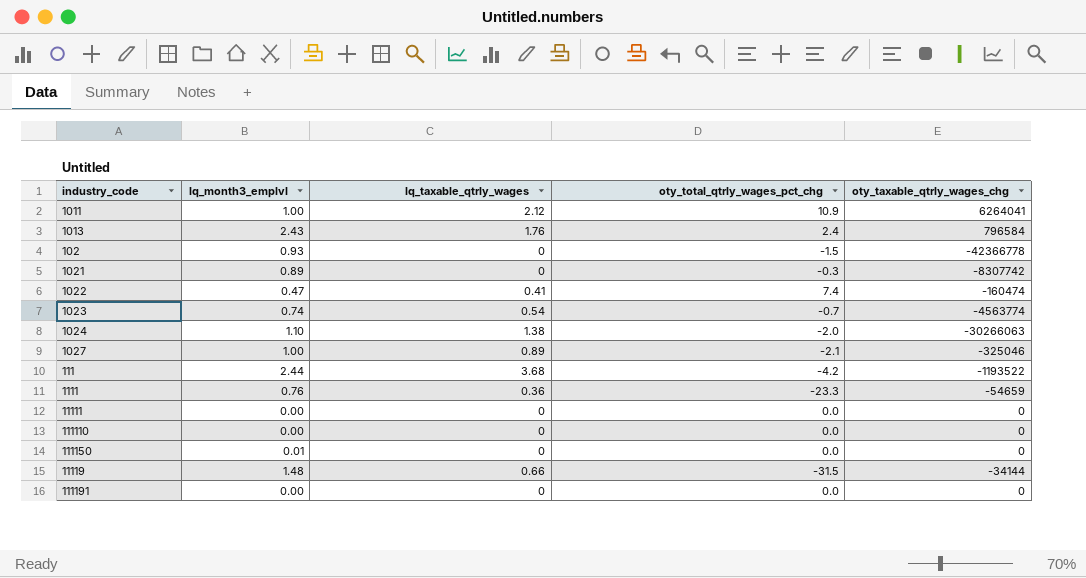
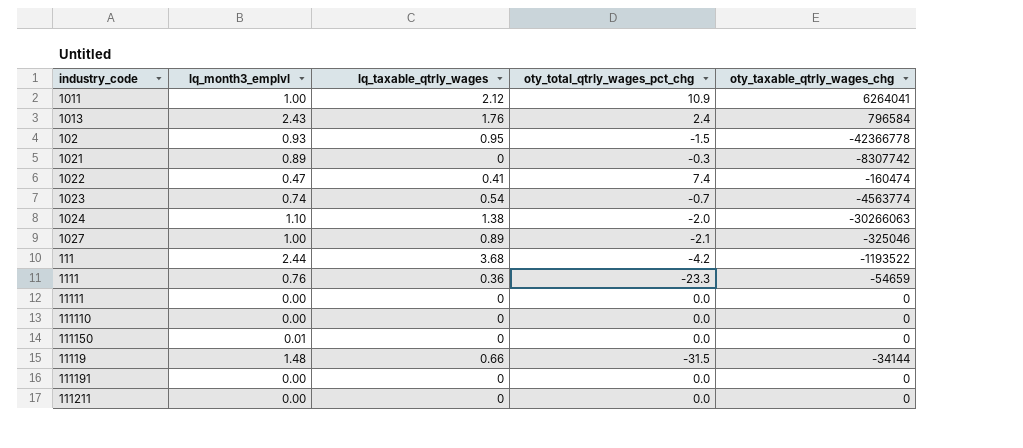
102 | lq_taxable_qtrly_wages: 0 -> 0.95
row 111211: none -> 0.00 | 0 | 0.0 | 0

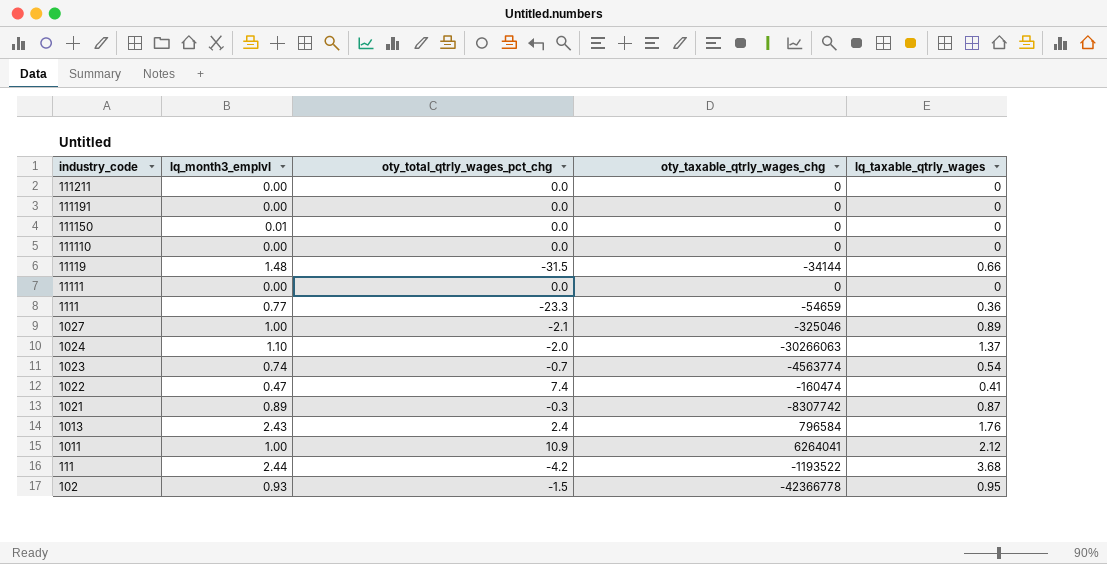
row order: none -> industry_code descending
column lq_taxable_qtrly_wages | position: 3 -> 5
1111 | lq_month3_emplvl: 0.76 -> 0.77
1024 | lq_taxable_qtrly_wages: 1.38 -> 1.37
1021 | lq_taxable_qtrly_wages: 0 -> 0.87

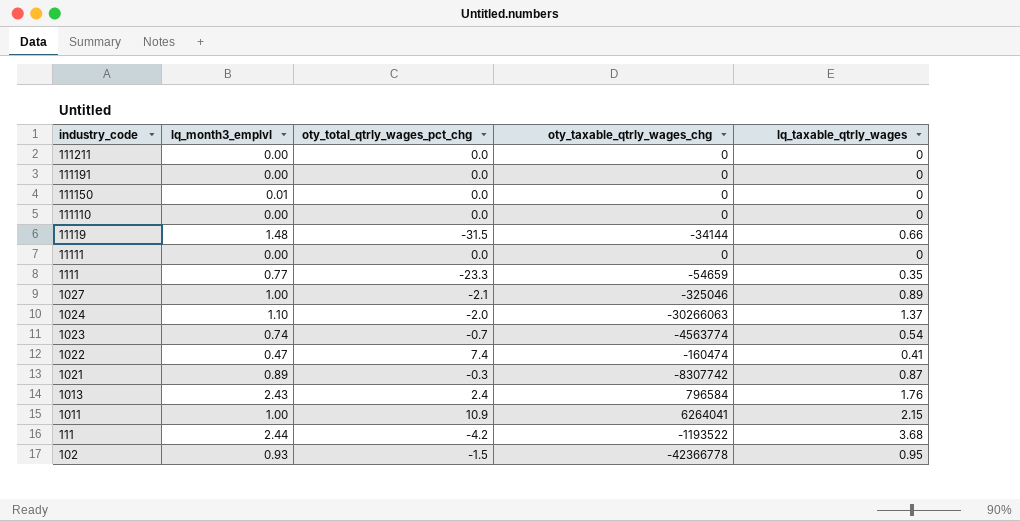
1111 | lq_taxable_qtrly_wages: 0.36 -> 0.35
1011 | lq_taxable_qtrly_wages: 2.12 -> 2.15

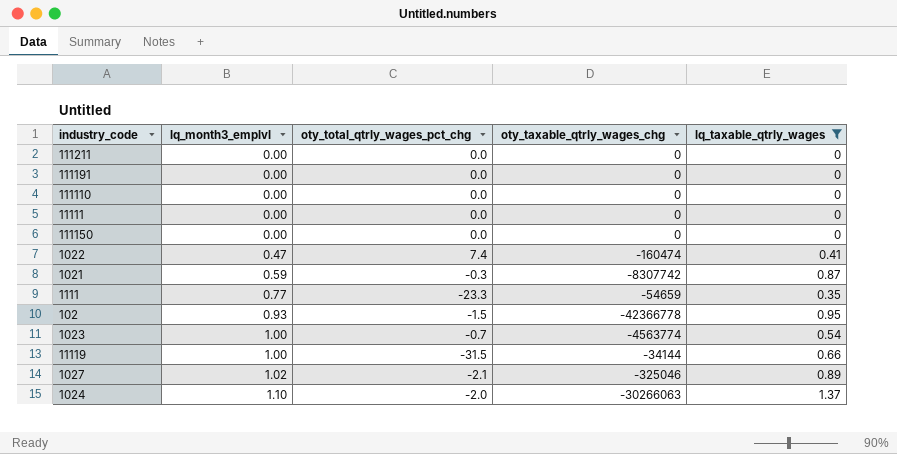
filter: none -> lq_taxable_qtrly_wages <= 1.37
row order: industry_code descending -> lq_month3_emplvl ascending
111150 | lq_month3_emplvl: 0.01 -> 0.00
1021 | lq_month3_emplvl: 0.89 -> 0.59
1023 | lq_month3_emplvl: 0.74 -> 1.00
11119 | lq_month3_emplvl: 1.48 -> 1.00
1027 | lq_month3_emplvl: 1.00 -> 1.02

